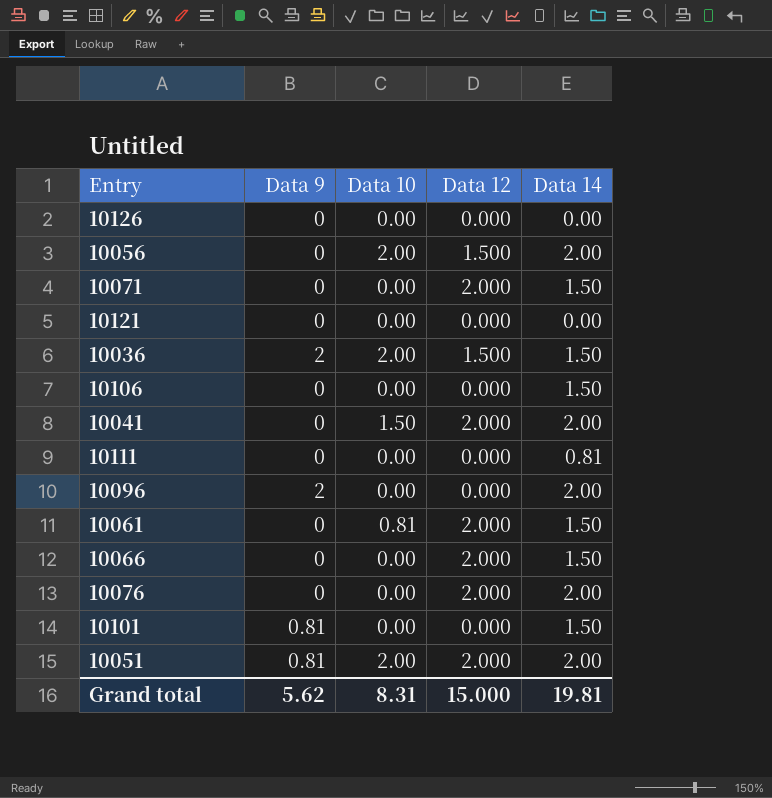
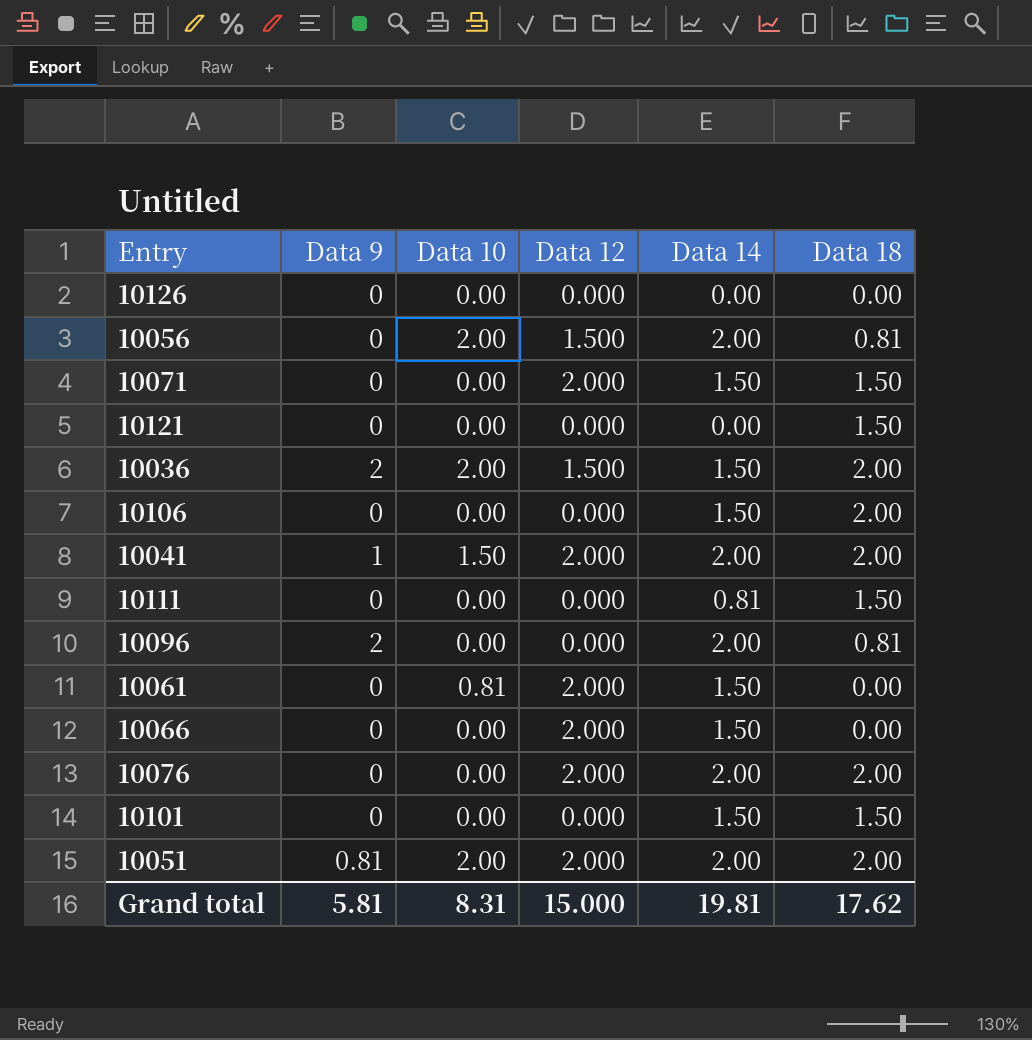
column Data 18 | position: none -> 6
10041 | Data 9: 0 -> 1
10101 | Data 9: 0.81 -> 0
Grand total | Data 9: 5.62 -> 5.81

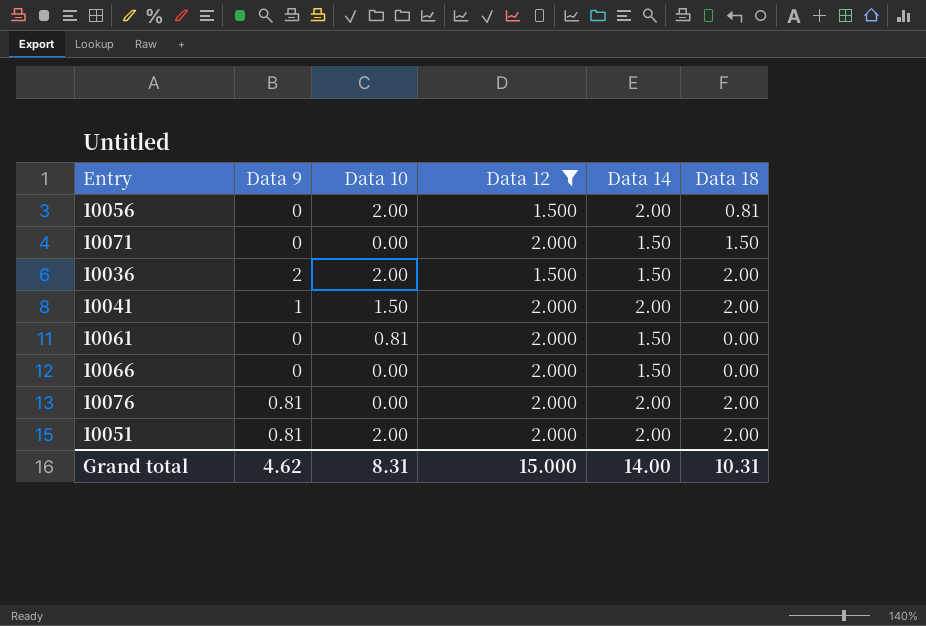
filter: none -> Data 12 != 0.000
10076 | Data 9: 0 -> 0.81
Grand total | Data 9: 5.81 -> 4.62
Grand total | Data 14: 19.81 -> 14.00
Grand total | Data 18: 17.62 -> 10.31

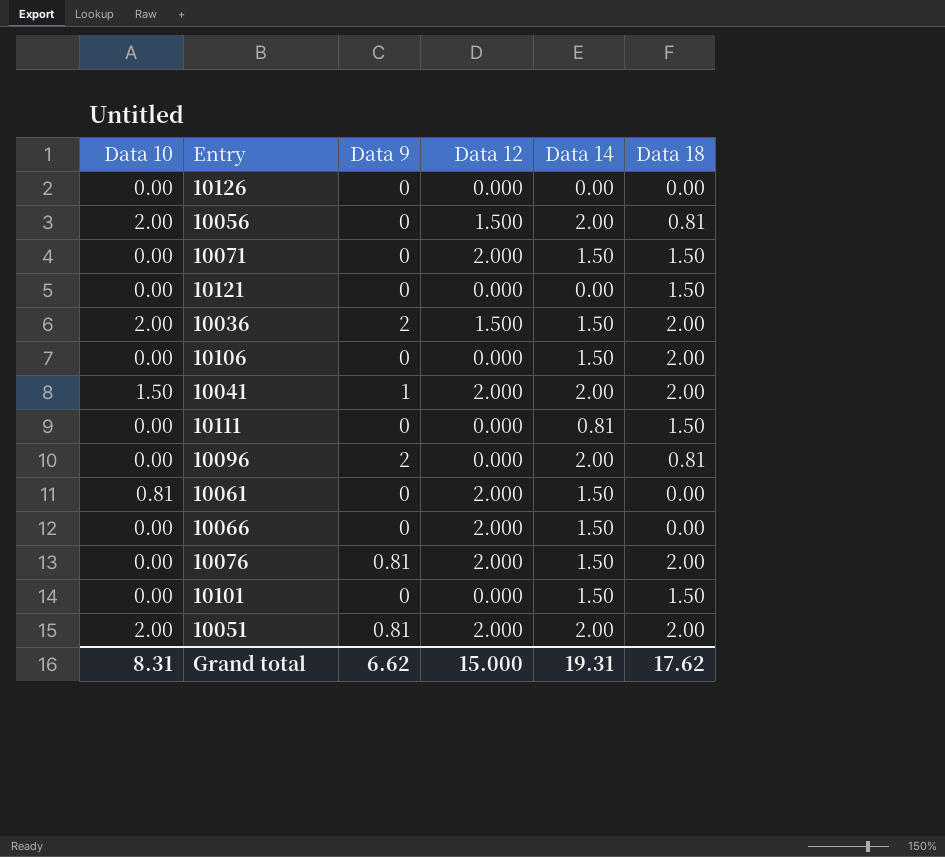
filter: Data 12 != 0.000 -> none
column Data 10 | position: 3 -> 1
10076 | Data 14: 2.00 -> 1.50
Grand total | Data 9: 4.62 -> 6.62
Grand total | Data 14: 14.00 -> 19.31
Grand total | Data 18: 10.31 -> 17.62

